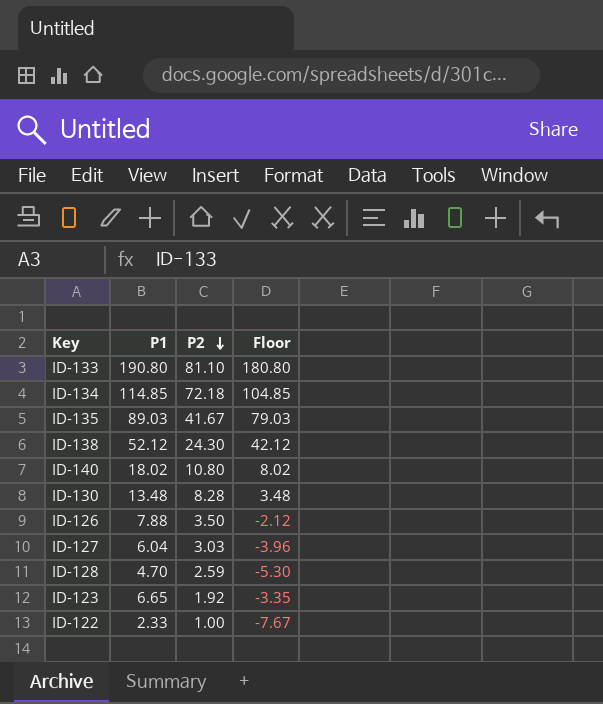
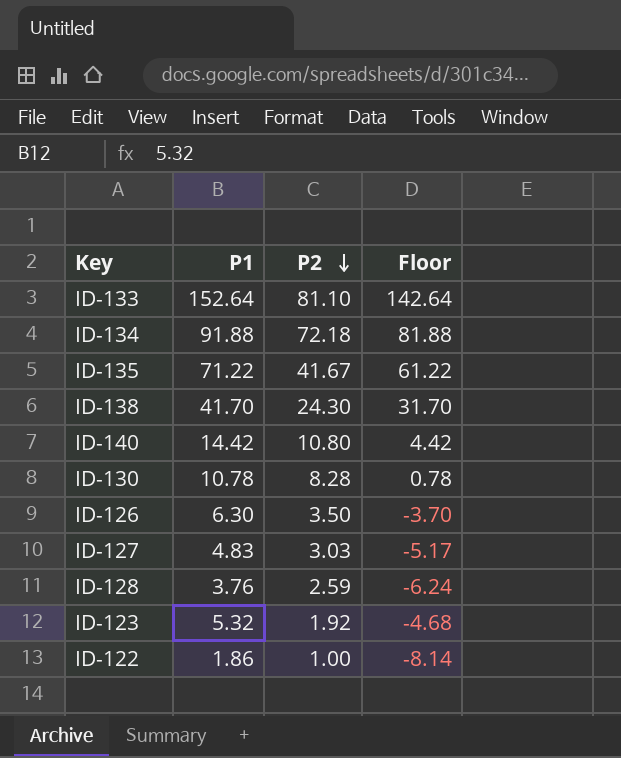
ID-133 | P1: 190.80 -> 152.64
ID-133 | Floor: 180.80 -> 142.64
ID-134 | P1: 114.85 -> 91.88
ID-134 | Floor: 104.85 -> 81.88
ID-135 | P1: 89.03 -> 71.22
ID-135 | Floor: 79.03 -> 61.22
ID-138 | P1: 52.12 -> 41.70
ID-138 | Floor: 42.12 -> 31.70
ID-140 | P1: 18.02 -> 14.42
ID-140 | Floor: 8.02 -> 4.42
ID-130 | P1: 13.48 -> 10.78
ID-130 | Floor: 3.48 -> 0.78
ID-126 | P1: 7.88 -> 6.30
ID-126 | Floor: -2.12 -> -3.70
ID-127 | P1: 6.04 -> 4.83
ID-127 | Floor: -3.96 -> -5.17
ID-128 | P1: 4.70 -> 3.76
ID-128 | Floor: -5.30 -> -6.24
ID-123 | P1: 6.65 -> 5.32
ID-123 | Floor: -3.35 -> -4.68
ID-122 | P1: 2.33 -> 1.86
ID-122 | Floor: -7.67 -> -8.14

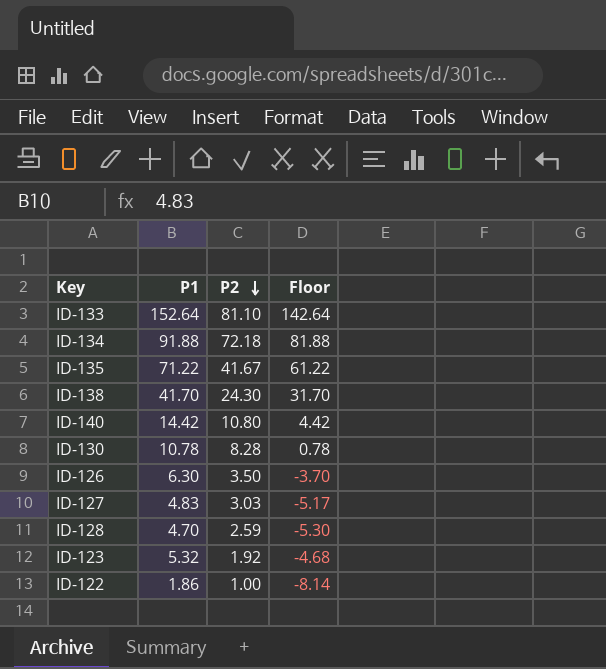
ID-128 | P1: 3.76 -> 4.70
ID-128 | Floor: -6.24 -> -5.30

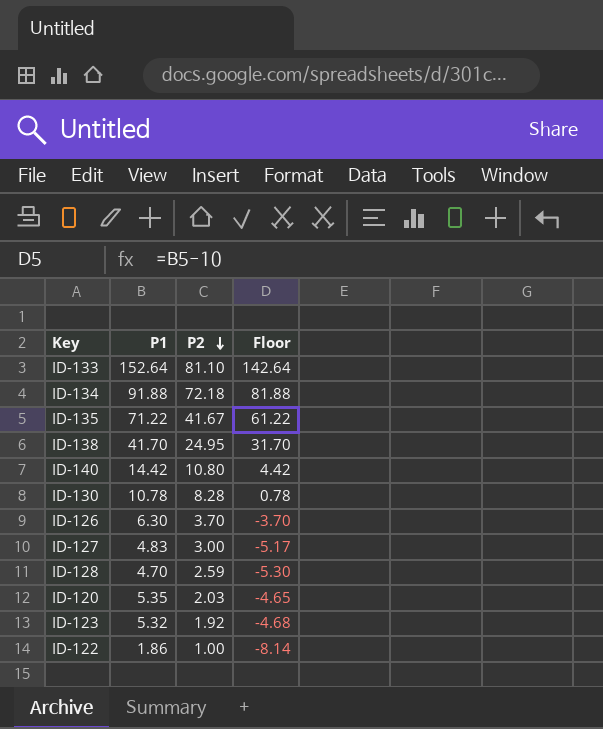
ID-138 | P2: 24.30 -> 24.95
ID-126 | P2: 3.50 -> 3.70
ID-127 | P2: 3.03 -> 3.00
row ID-120: none -> 5.35 | 2.03 | -4.65

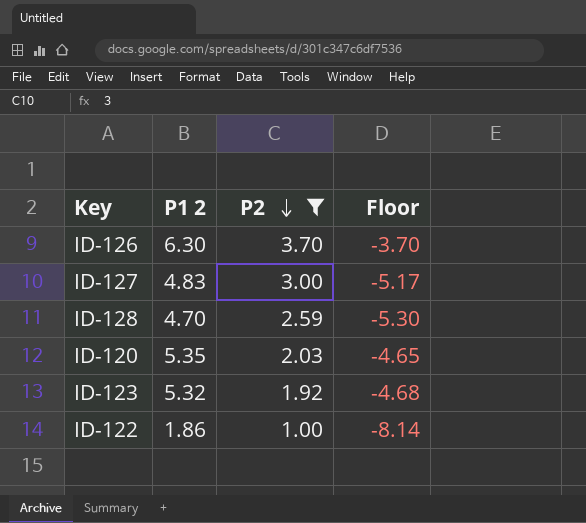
filter: none -> P2 <= 3.70
column name: P1 -> P1 2

